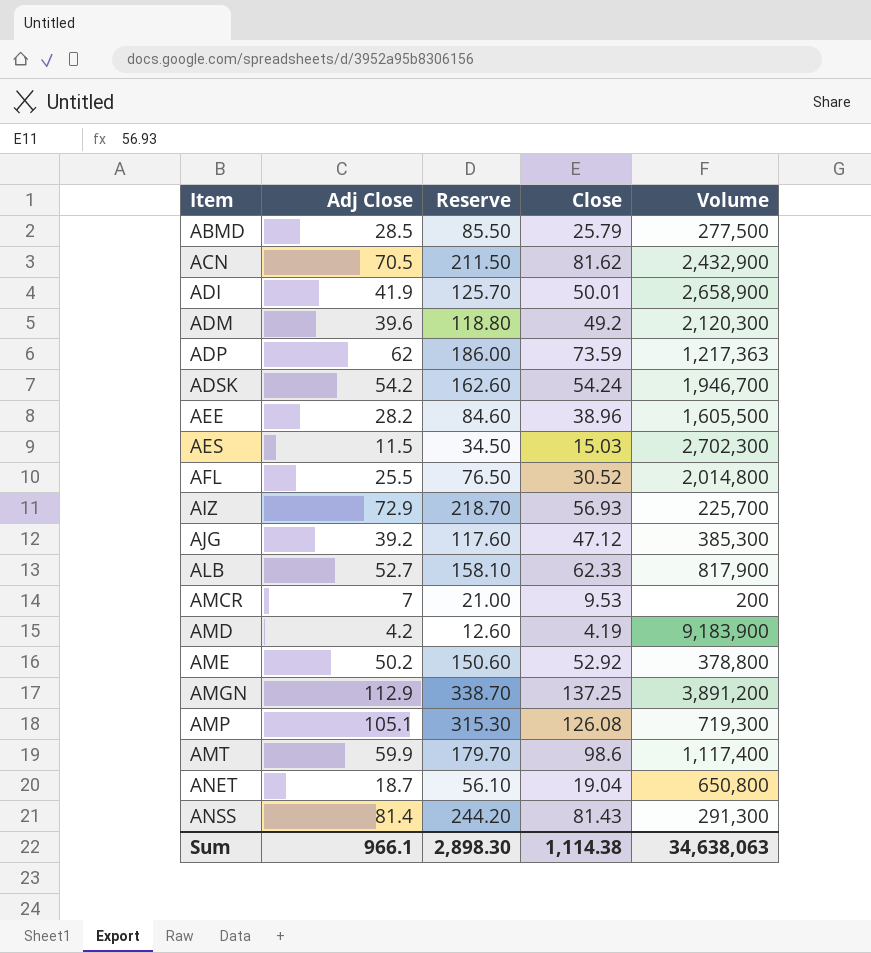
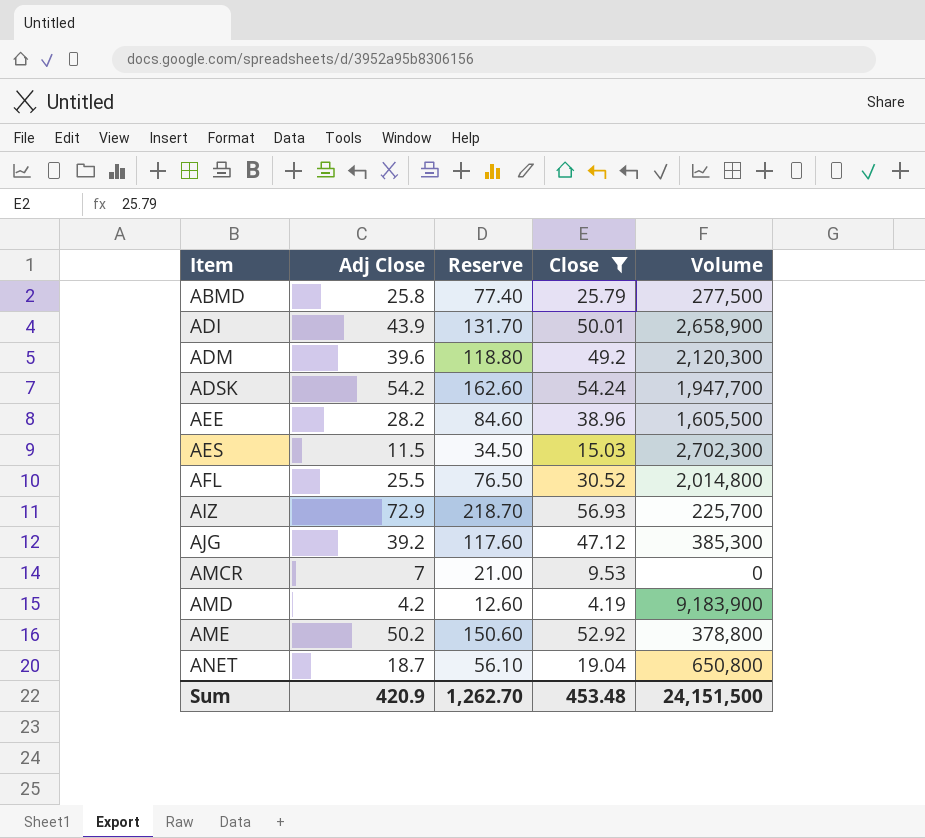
filter: none -> Close <= 56.93
ABMD | Adj Close: 28.5 -> 25.8
ABMD | Reserve: 85.50 -> 77.40
ADI | Adj Close: 41.9 -> 43.9
ADI | Reserve: 125.70 -> 131.70
ADSK | Volume: 1,946,700 -> 1,947,700
AMCR | Volume: 200 -> 0
Sum | Adj Close: 966.1 -> 420.9
Sum | Reserve: 2,898.30 -> 1,262.70
Sum | Close: 1,114.38 -> 453.48
Sum | Volume: 34,638,063 -> 24,151,500

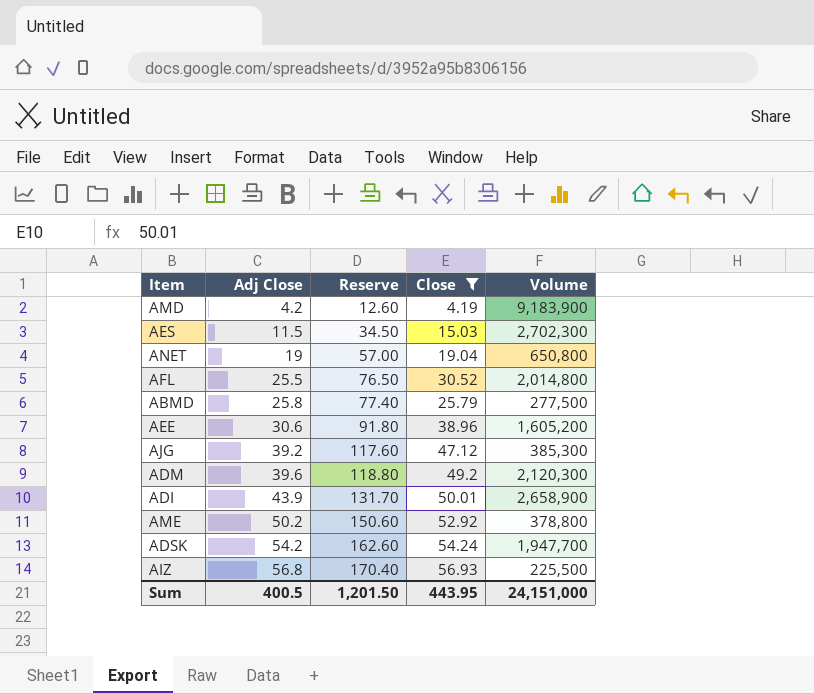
row order: Item ascending -> Adj Close ascending
row AMCR: 7 | 21.00 | 9.53 | 0 -> none
ANET | Adj Close: 18.7 -> 19
ANET | Reserve: 56.10 -> 57.00
AEE | Adj Close: 28.2 -> 30.6
AEE | Reserve: 84.60 -> 91.80
AEE | Volume: 1,605,500 -> 1,605,200
AIZ | Adj Close: 72.9 -> 56.8
AIZ | Reserve: 218.70 -> 170.40
AIZ | Volume: 225,700 -> 225,500
Sum | Adj Close: 420.9 -> 400.5
Sum | Reserve: 1,262.70 -> 1,201.50
Sum | Close: 453.48 -> 443.95
Sum | Volume: 24,151,500 -> 24,151,000

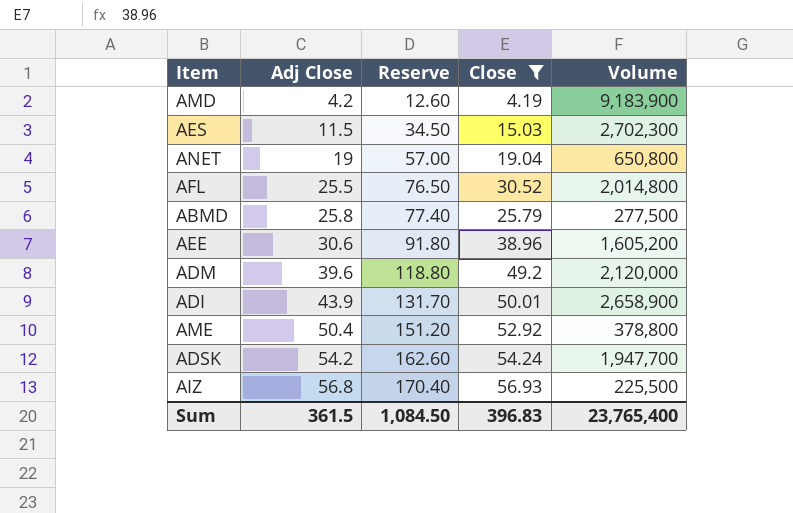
row AJG: 39.2 | 117.60 | 47.12 | 385,300 -> none
ADM | Volume: 2,120,300 -> 2,120,000
AME | Adj Close: 50.2 -> 50.4
AME | Reserve: 150.60 -> 151.20
Sum | Adj Close: 400.5 -> 361.5
Sum | Reserve: 1,201.50 -> 1,084.50
Sum | Close: 443.95 -> 396.83
Sum | Volume: 24,151,000 -> 23,765,400

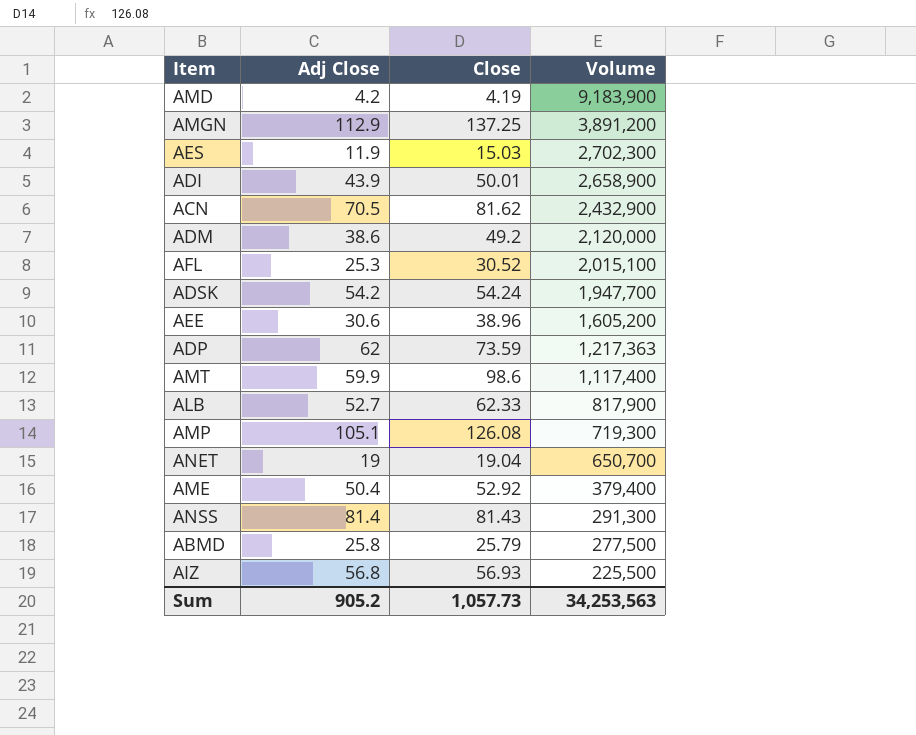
filter: Close <= 56.93 -> none
row order: Adj Close ascending -> Volume descending
column Reserve | formula: [Adj Close] * 3 -> none
AES | Adj Close: 11.5 -> 11.9
ADM | Adj Close: 39.6 -> 38.6
AFL | Adj Close: 25.5 -> 25.3
AFL | Volume: 2,014,800 -> 2,015,100
ANET | Volume: 650,800 -> 650,700
AME | Volume: 378,800 -> 379,400
Sum | Adj Close: 361.5 -> 905.2
Sum | Close: 396.83 -> 1,057.73
Sum | Volume: 23,765,400 -> 34,253,563

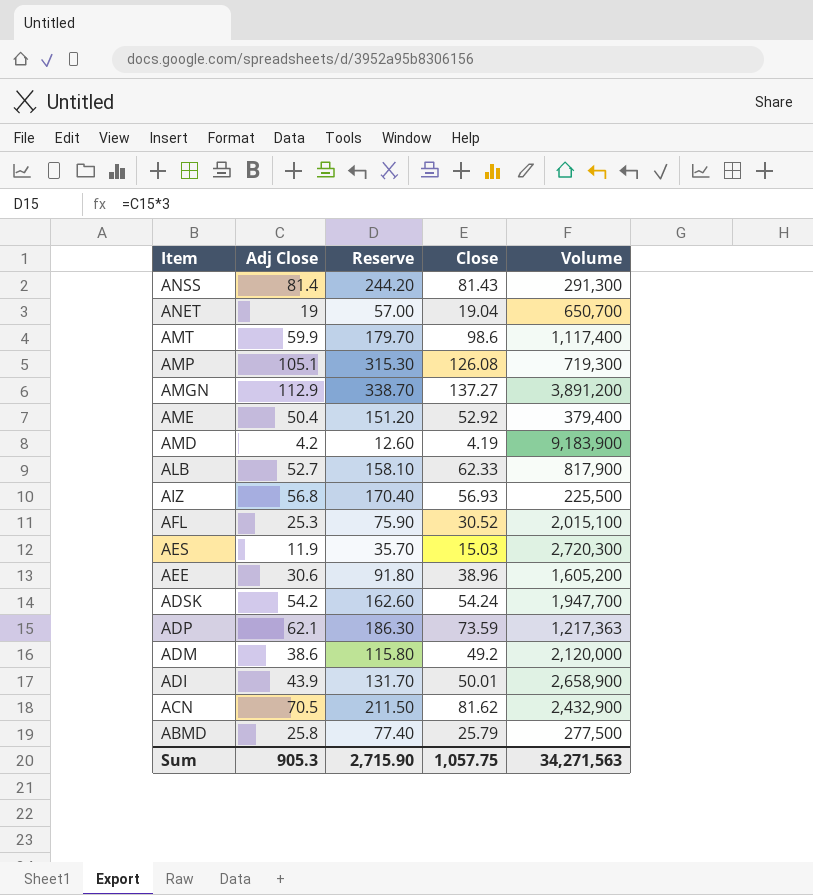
row order: Volume descending -> Item descending
column Reserve | formula: none -> [Adj Close] * 3
AMGN | Close: 137.25 -> 137.27
AES | Volume: 2,702,300 -> 2,720,300
ADP | Adj Close: 62 -> 62.1
Sum | Adj Close: 905.2 -> 905.3
Sum | Close: 1,057.73 -> 1,057.75
Sum | Volume: 34,253,563 -> 34,271,563

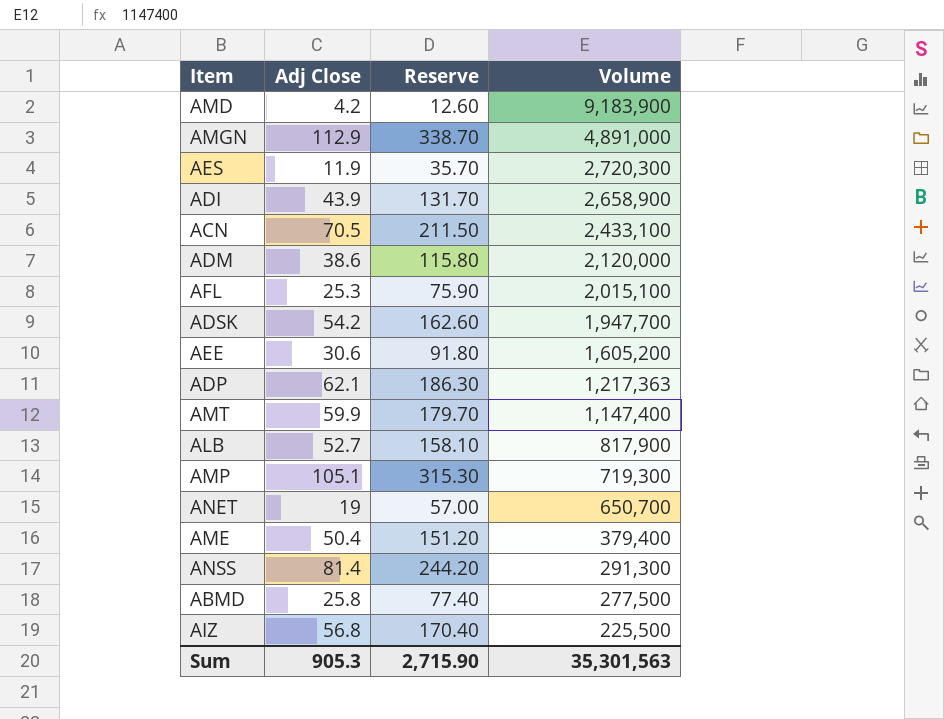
row order: Item descending -> Volume descending
column Close | position: 4 -> none
AMGN | Volume: 3,891,200 -> 4,891,000
ACN | Volume: 2,432,900 -> 2,433,100
AMT | Volume: 1,117,400 -> 1,147,400
Sum | Volume: 34,271,563 -> 35,301,563

